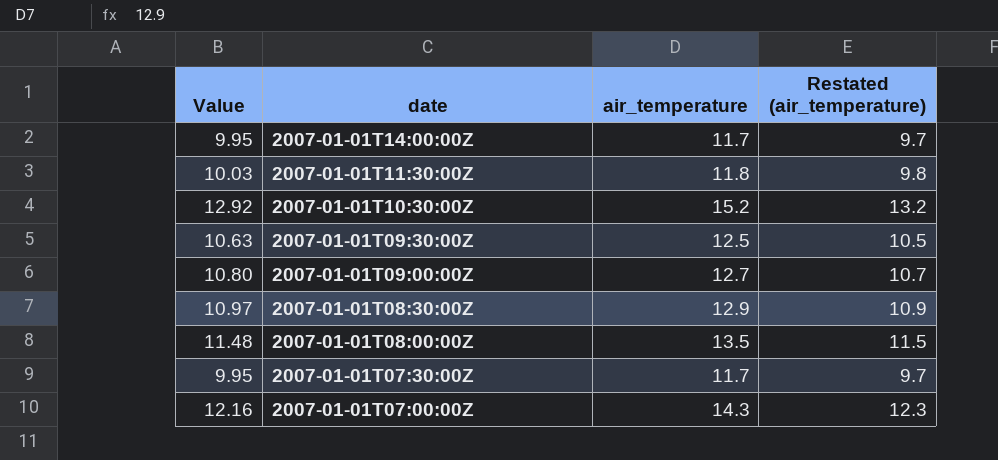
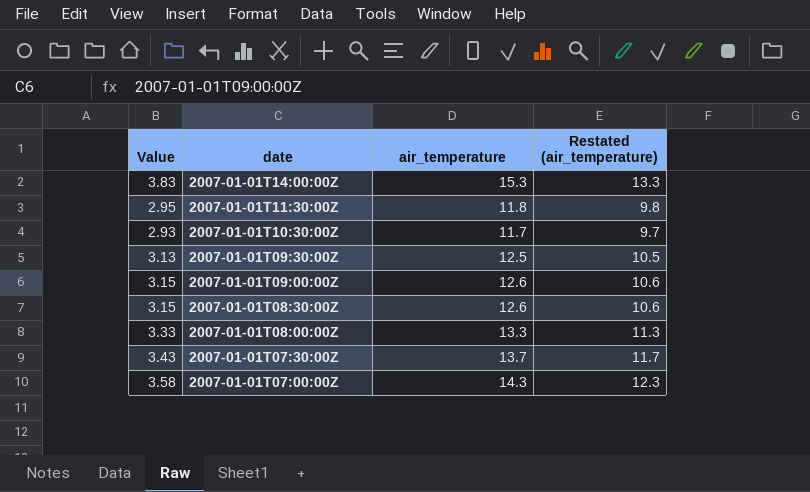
column Value | formula: [air_temperature] * 0.85 -> [air_temperature] * 0.25
2007-01-01T14:00:00Z | air_temperature: 11.7 -> 15.3
2007-01-01T14:00:00Z | Restated (air_temperature): 9.7 -> 13.3
2007-01-01T10:30:00Z | air_temperature: 15.2 -> 11.7
2007-01-01T10:30:00Z | Restated (air_temperature): 13.2 -> 9.7
2007-01-01T09:00:00Z | air_temperature: 12.7 -> 12.6
2007-01-01T09:00:00Z | Restated (air_temperature): 10.7 -> 10.6
2007-01-01T08:30:00Z | air_temperature: 12.9 -> 12.6
2007-01-01T08:30:00Z | Restated (air_temperature): 10.9 -> 10.6
2007-01-01T08:00:00Z | air_temperature: 13.5 -> 13.3
2007-01-01T08:00:00Z | Restated (air_temperature): 11.5 -> 11.3
2007-01-01T07:30:00Z | air_temperature: 11.7 -> 13.7
2007-01-01T07:30:00Z | Restated (air_temperature): 9.7 -> 11.7

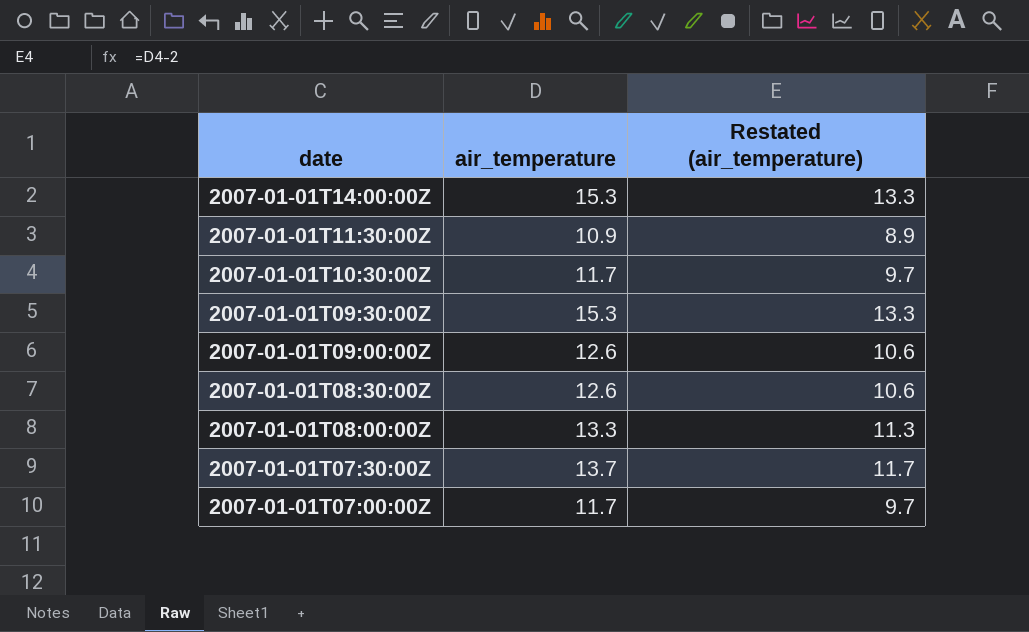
column Value | formula: [air_temperature] * 0.25 -> none
2007-01-01T11:30:00Z | air_temperature: 11.8 -> 10.9
2007-01-01T11:30:00Z | Restated (air_temperature): 9.8 -> 8.9
2007-01-01T09:30:00Z | air_temperature: 12.5 -> 15.3
2007-01-01T09:30:00Z | Restated (air_temperature): 10.5 -> 13.3
2007-01-01T07:00:00Z | air_temperature: 14.3 -> 11.7
2007-01-01T07:00:00Z | Restated (air_temperature): 12.3 -> 9.7

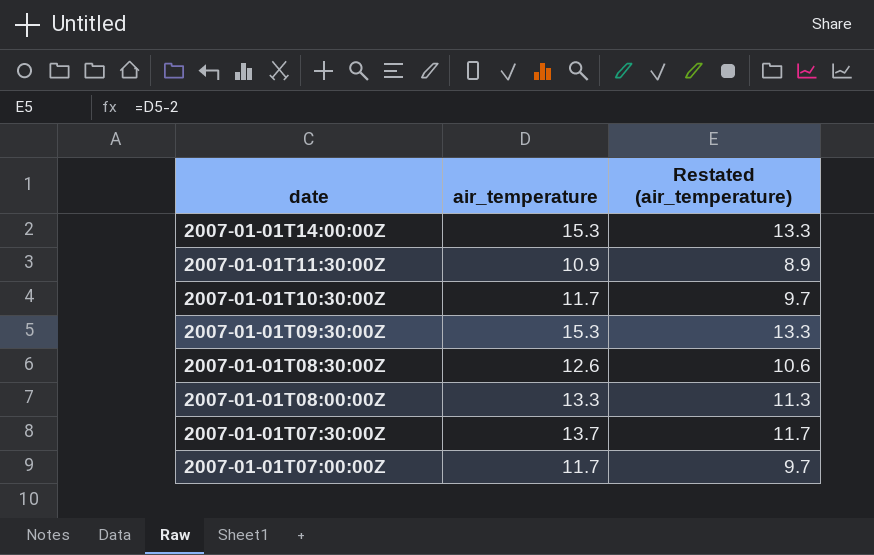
row 2007-01-01T09:00:00Z: 12.6 | 10.6 -> none

